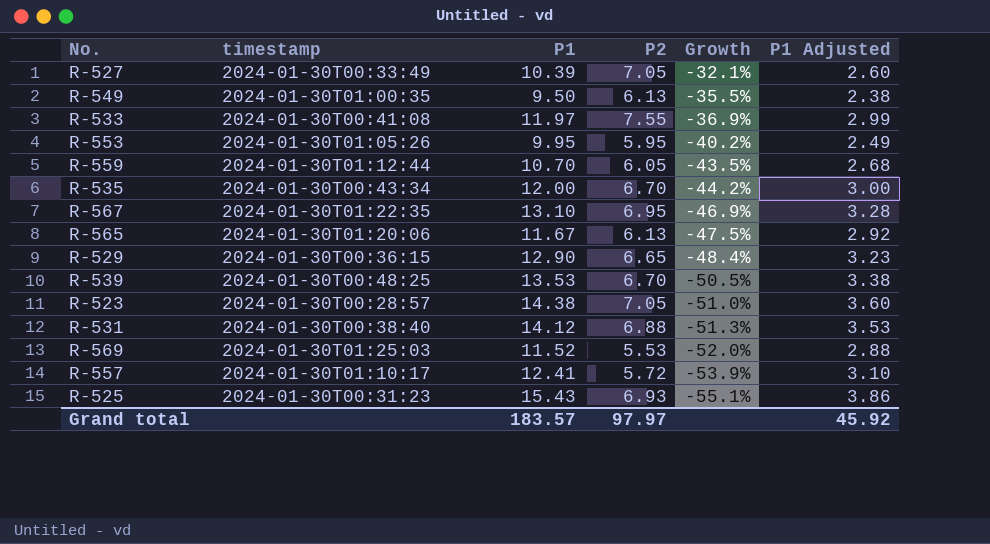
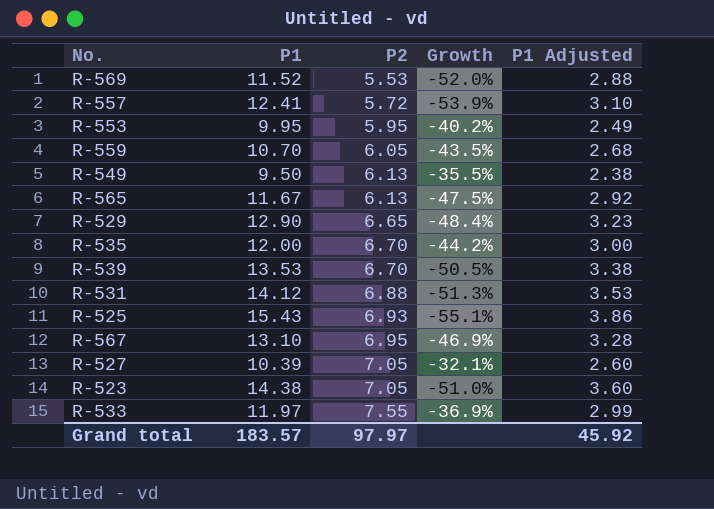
row order: Growth descending -> P2 ascending
column timestamp | position: 2 -> none

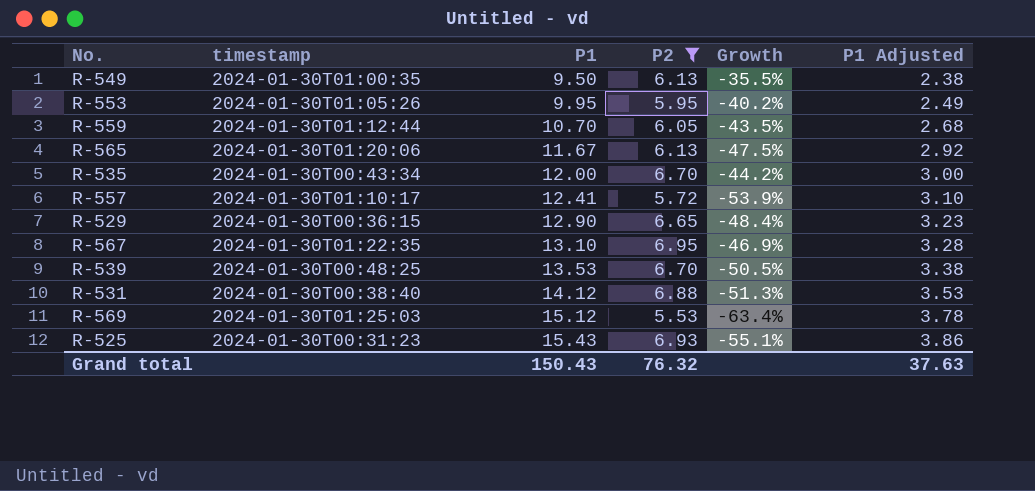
filter: none -> P2 <= 6.95
row order: P2 ascending -> P1 ascending
column timestamp | position: none -> 2
R-569 | P1: 11.52 -> 15.12
R-569 | Growth: -52.0% -> -63.4%
R-569 | P1 Adjusted: 2.88 -> 3.78
Grand total | P1: 183.57 -> 150.43
Grand total | P2: 97.97 -> 76.32
Grand total | P1 Adjusted: 45.92 -> 37.63

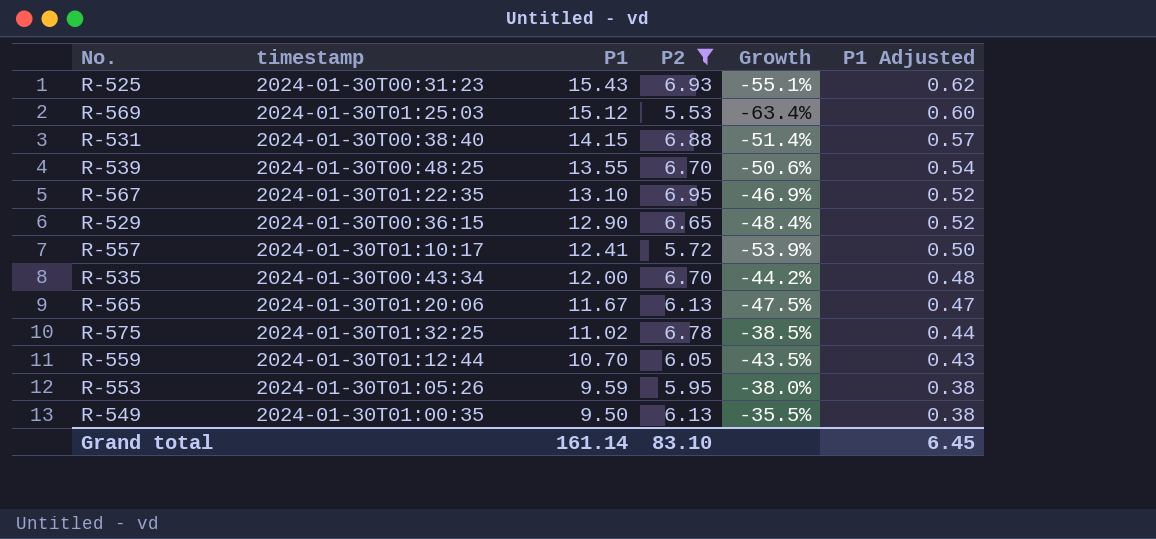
row order: P1 ascending -> P1 descending
column P1 Adjusted | formula: [P1] * 0.25 -> [P1] * 0.04
R-531 | P1: 14.12 -> 14.15
R-531 | Growth: -51.3% -> -51.4%
R-539 | P1: 13.53 -> 13.55
R-539 | Growth: -50.5% -> -50.6%
row R-575: none -> 2024-01-30T01:32:25 | 11.02 | 6.78 | -38.5% | 0.44
R-553 | P1: 9.95 -> 9.59
R-553 | Growth: -40.2% -> -38.0%
Grand total | P1: 150.43 -> 161.14
Grand total | P2: 76.32 -> 83.10
Grand total | P1 Adjusted: 37.63 -> 6.45

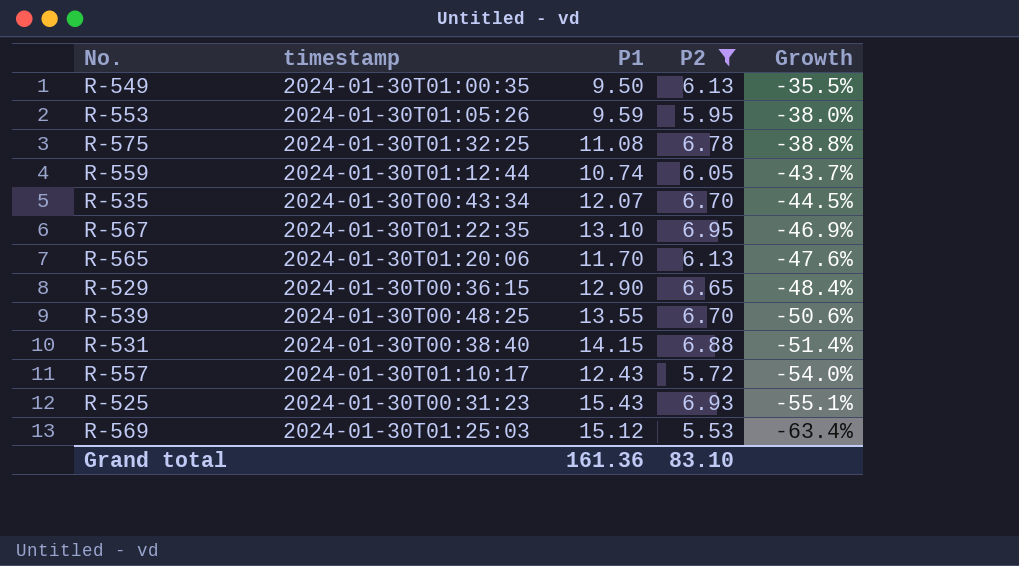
row order: P1 descending -> Growth descending
column P1 Adjusted | formula: [P1] * 0.04 -> none
R-575 | P1: 11.02 -> 11.08
R-575 | Growth: -38.5% -> -38.8%
R-559 | P1: 10.70 -> 10.74
R-559 | Growth: -43.5% -> -43.7%
R-535 | P1: 12.00 -> 12.07
R-535 | Growth: -44.2% -> -44.5%
R-565 | P1: 11.67 -> 11.70
R-565 | Growth: -47.5% -> -47.6%
R-557 | P1: 12.41 -> 12.43
R-557 | Growth: -53.9% -> -54.0%
Grand total | P1: 161.14 -> 161.36

